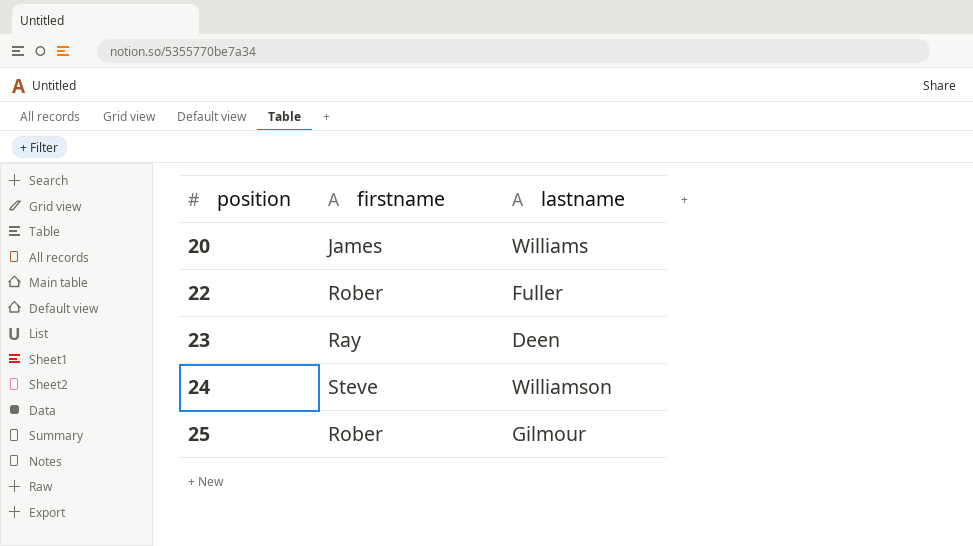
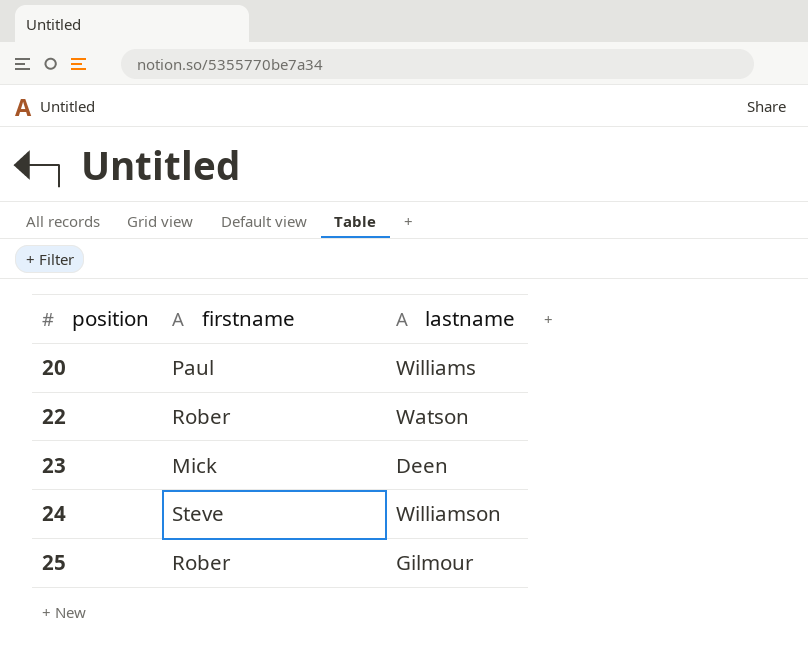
20 | firstname: James -> Paul
22 | lastname: Fuller -> Watson
23 | firstname: Ray -> Mick

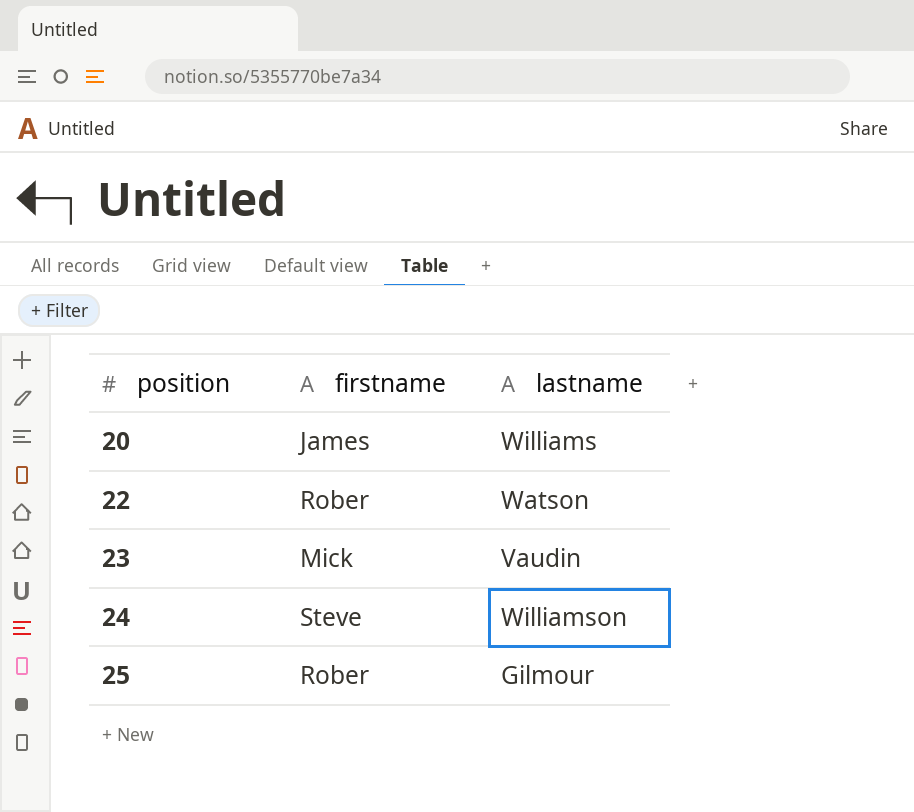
20 | firstname: Paul -> James
23 | lastname: Deen -> Vaudin

